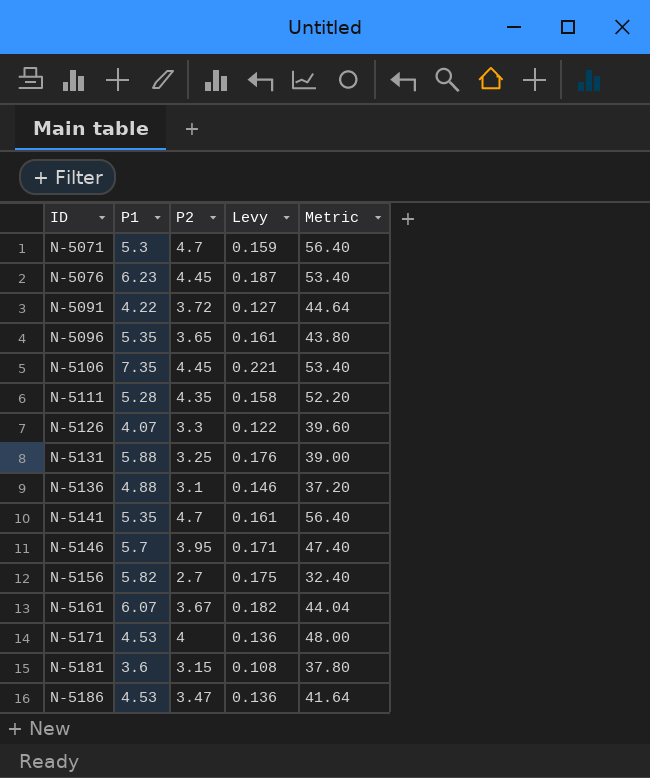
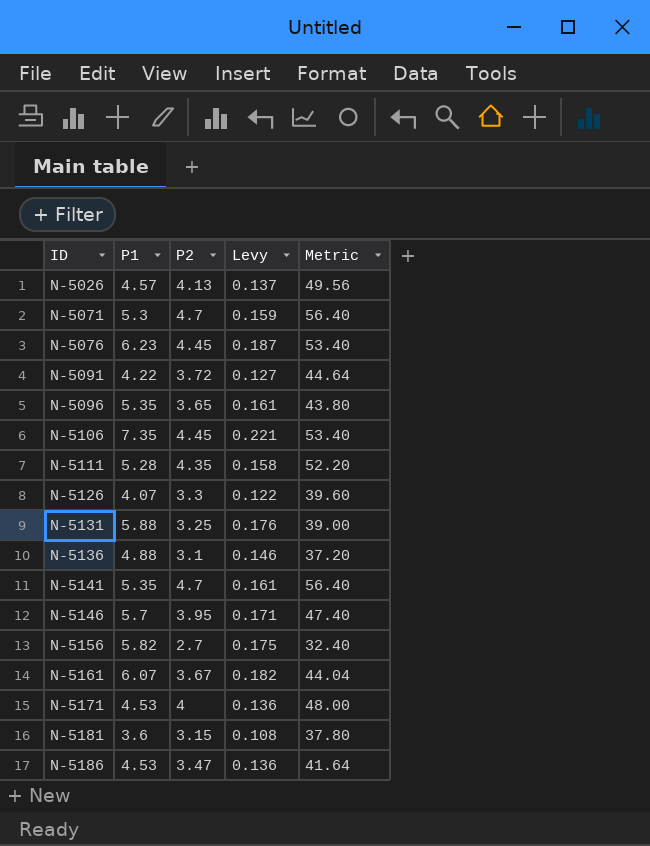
row N-5026: none -> 4.57 | 4.13 | 0.137 | 49.56

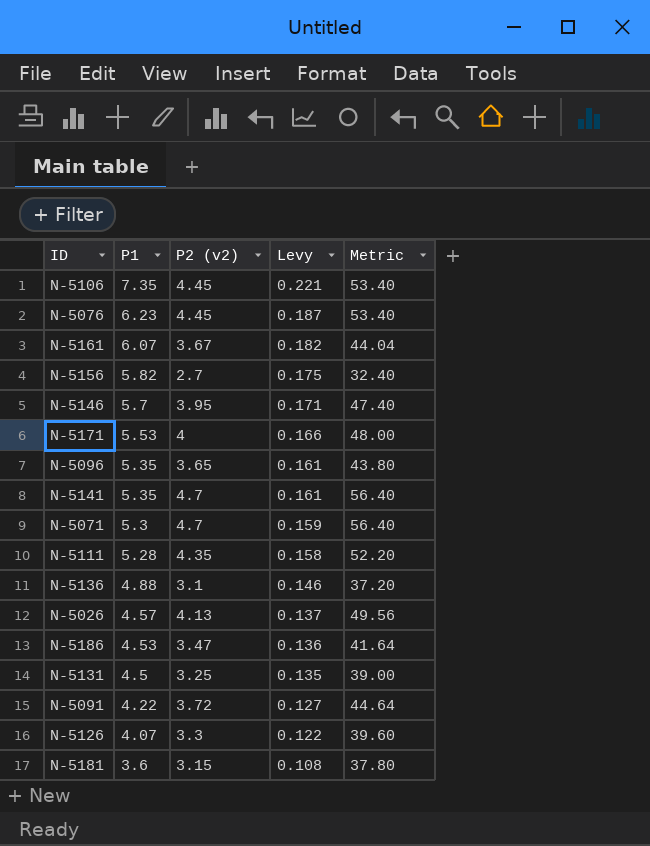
row order: ID ascending -> P1 descending
column name: P2 -> P2 (v2)
N-5171 | P1: 4.53 -> 5.53
N-5171 | Levy: 0.136 -> 0.166
N-5131 | P1: 5.88 -> 4.5
N-5131 | Levy: 0.176 -> 0.135

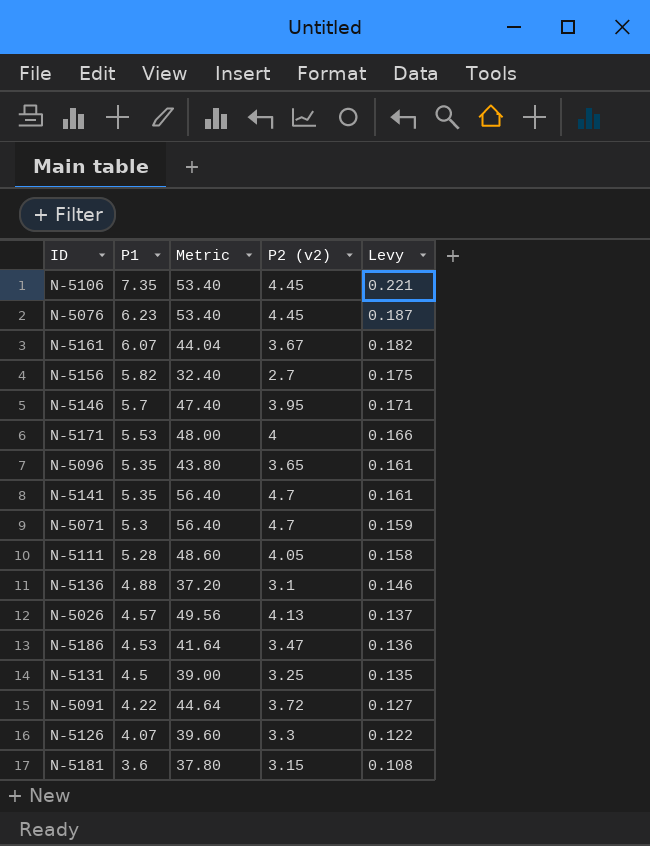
column Metric | position: 5 -> 3
N-5111 | Metric: 52.20 -> 48.60
N-5111 | P2 (v2): 4.35 -> 4.05

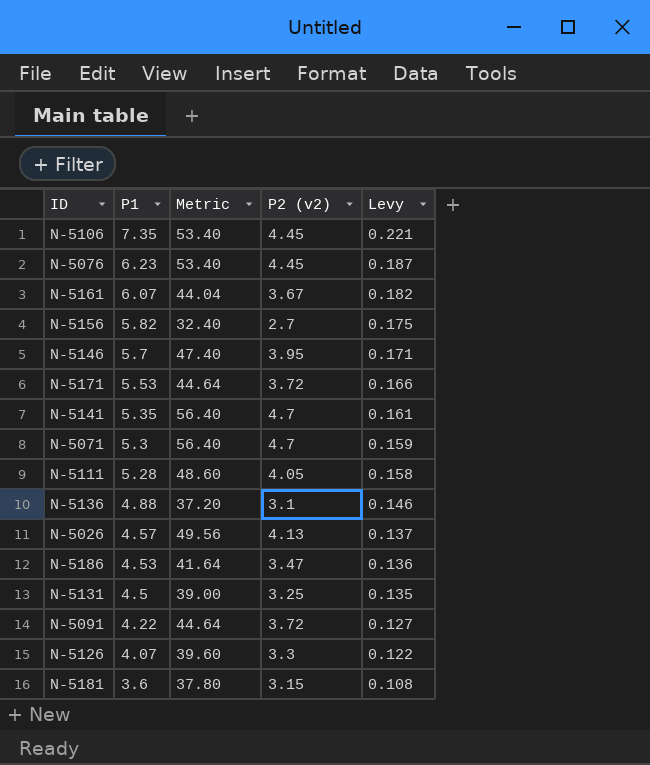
row N-5096: 5.35 | 43.80 | 3.65 | 0.161 -> none
N-5171 | Metric: 48.00 -> 44.64
N-5171 | P2 (v2): 4 -> 3.72

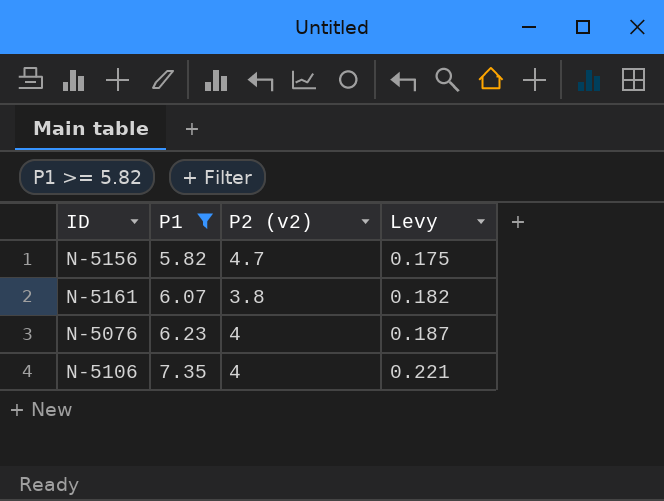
filter: none -> P1 >= 5.82
row order: P1 descending -> P1 ascending
column Metric | formula: [P2 (v2)] * 12 -> none
N-5156 | P2 (v2): 2.7 -> 4.7
N-5161 | P2 (v2): 3.67 -> 3.8
N-5076 | P2 (v2): 4.45 -> 4
N-5106 | P2 (v2): 4.45 -> 4

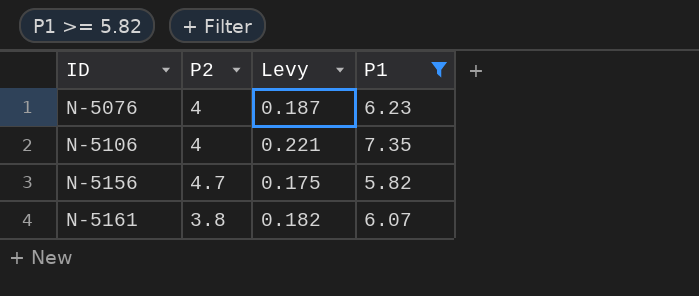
row order: P1 ascending -> ID ascending
column name: P2 (v2) -> P2
column P1 | position: 2 -> 4

